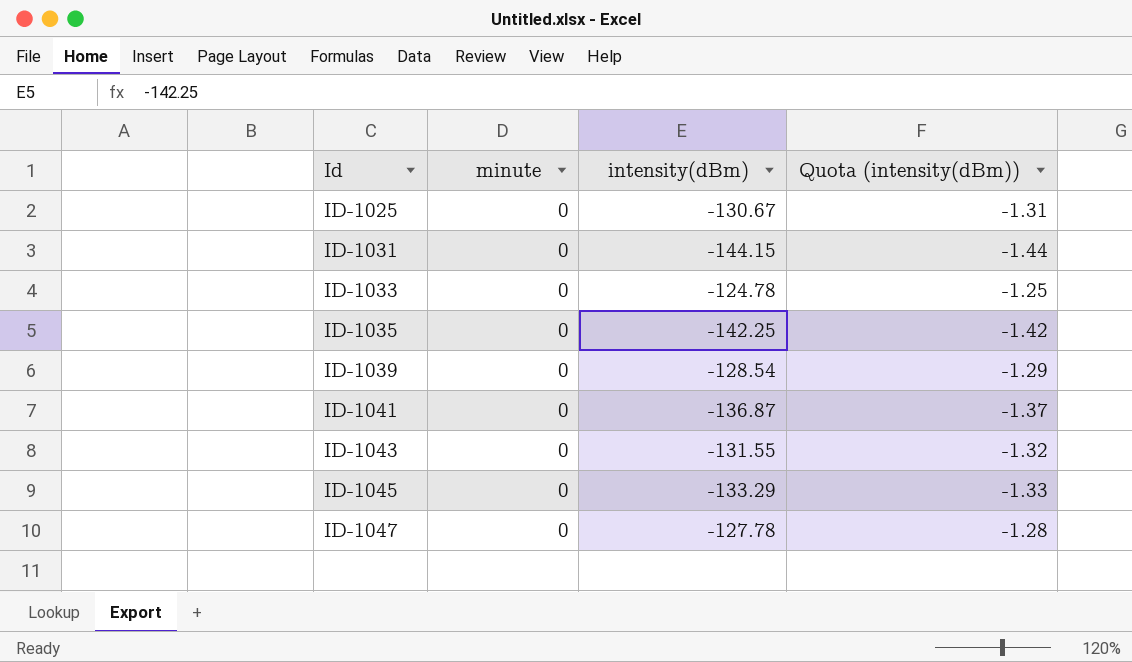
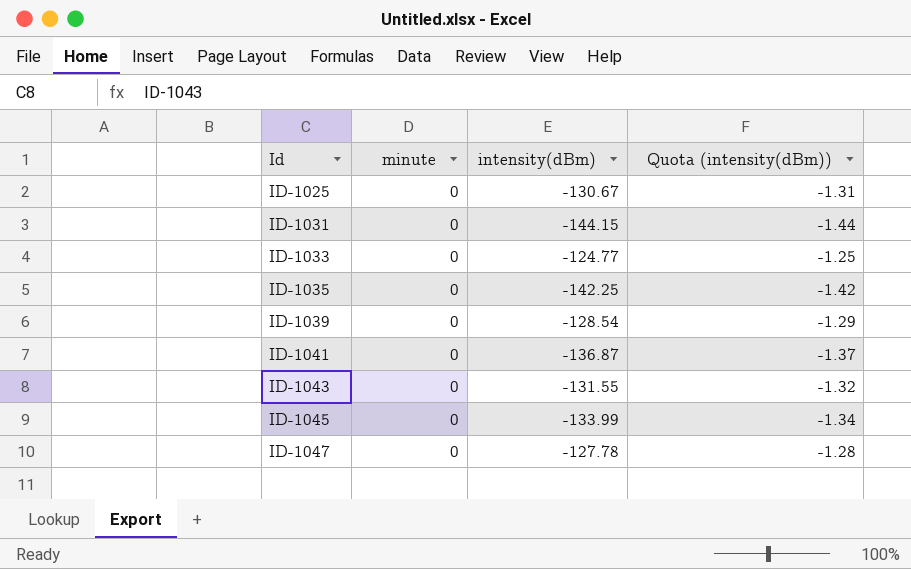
ID-1033 | intensity(dBm): -124.78 -> -124.77
ID-1045 | intensity(dBm): -133.29 -> -133.99
ID-1045 | Quota (intensity(dBm)): -1.33 -> -1.34

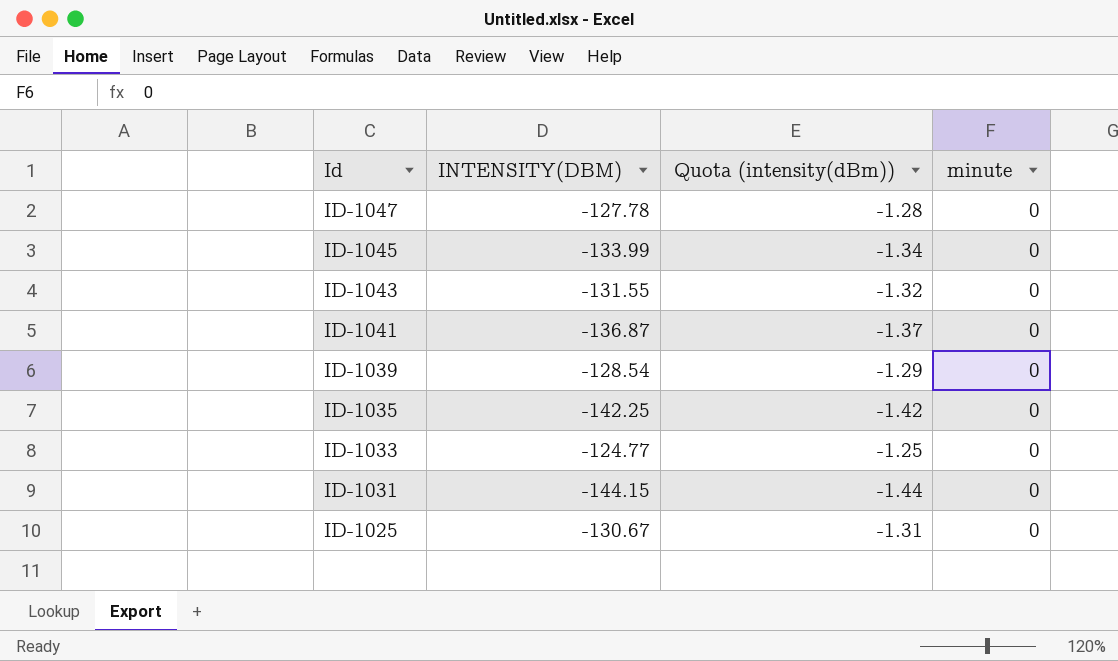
row order: Id ascending -> Id descending
column name: intensity(dBm) -> INTENSITY(DBM)
column minute | position: 2 -> 4

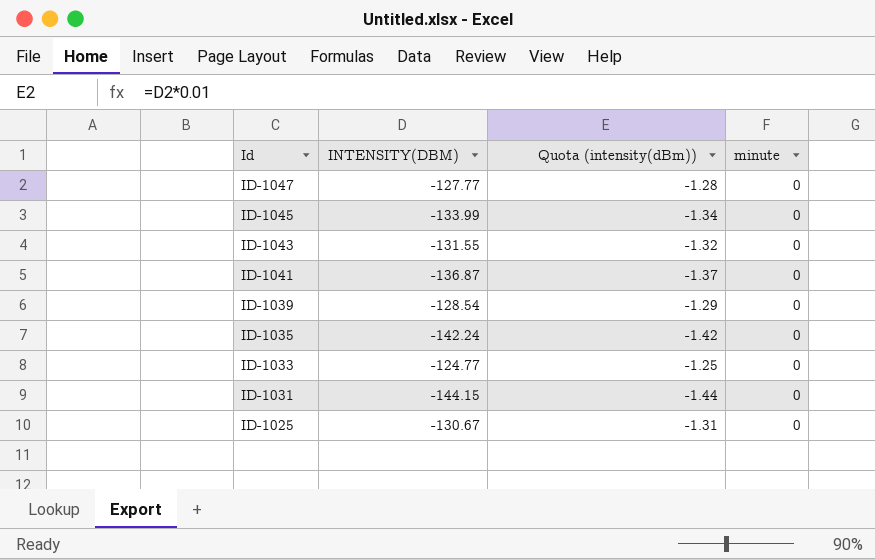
ID-1047 | INTENSITY(DBM): -127.78 -> -127.77
ID-1035 | INTENSITY(DBM): -142.25 -> -142.24

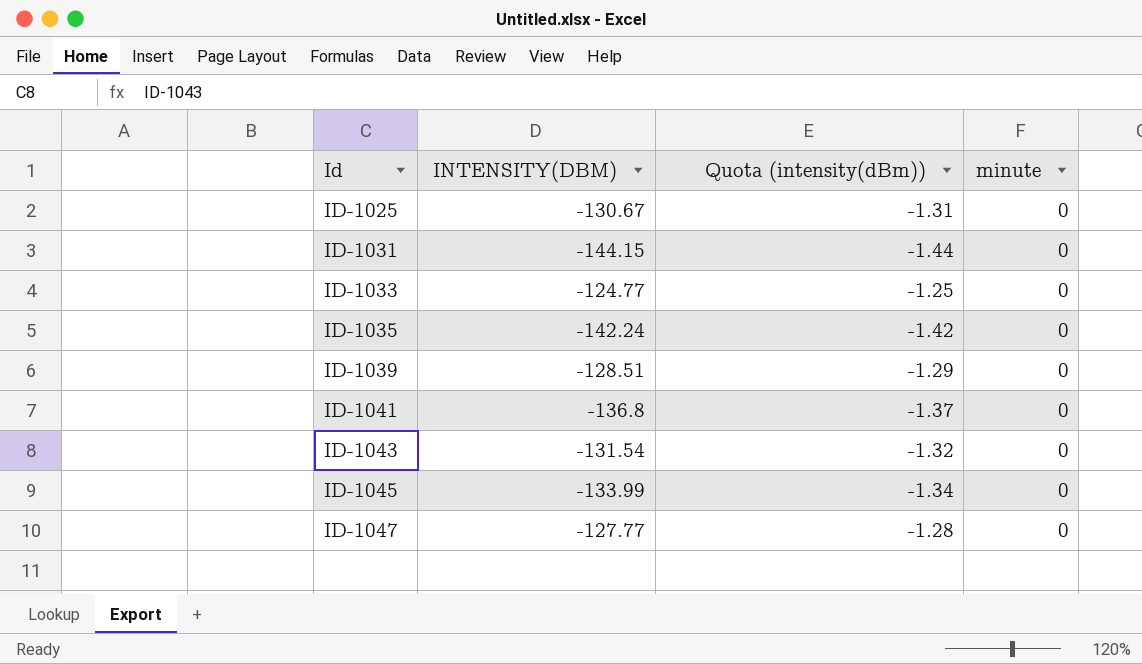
row order: Id descending -> Id ascending
ID-1039 | INTENSITY(DBM): -128.54 -> -128.51
ID-1041 | INTENSITY(DBM): -136.87 -> -136.8
ID-1043 | INTENSITY(DBM): -131.55 -> -131.54

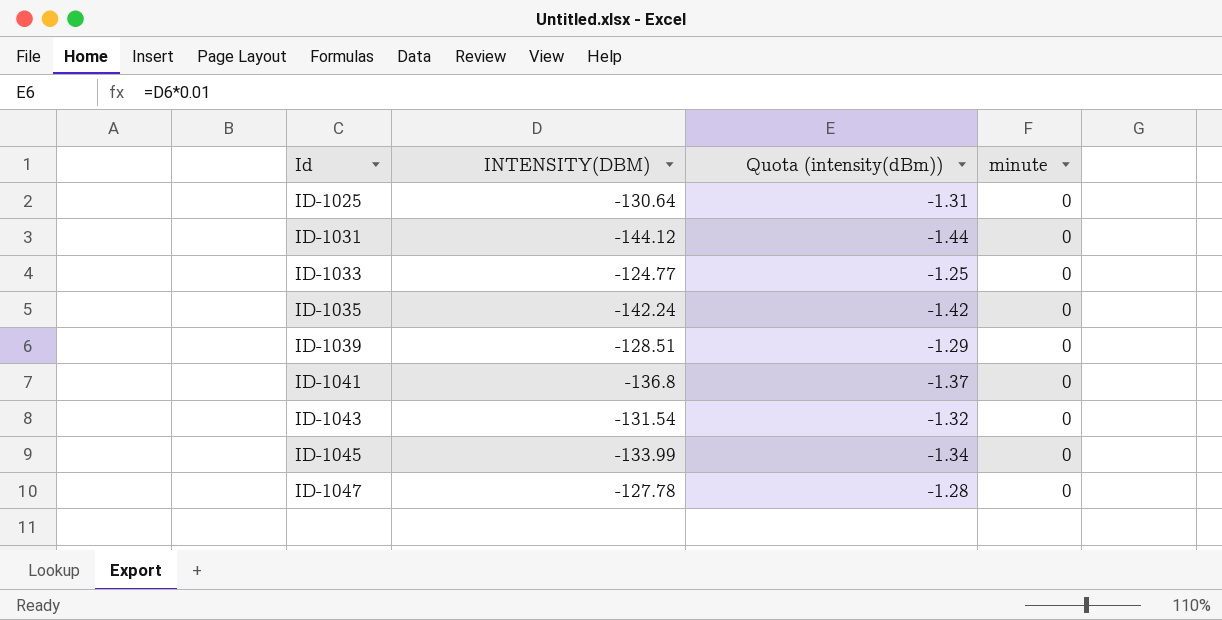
ID-1025 | INTENSITY(DBM): -130.67 -> -130.64
ID-1031 | INTENSITY(DBM): -144.15 -> -144.12
ID-1047 | INTENSITY(DBM): -127.77 -> -127.78

